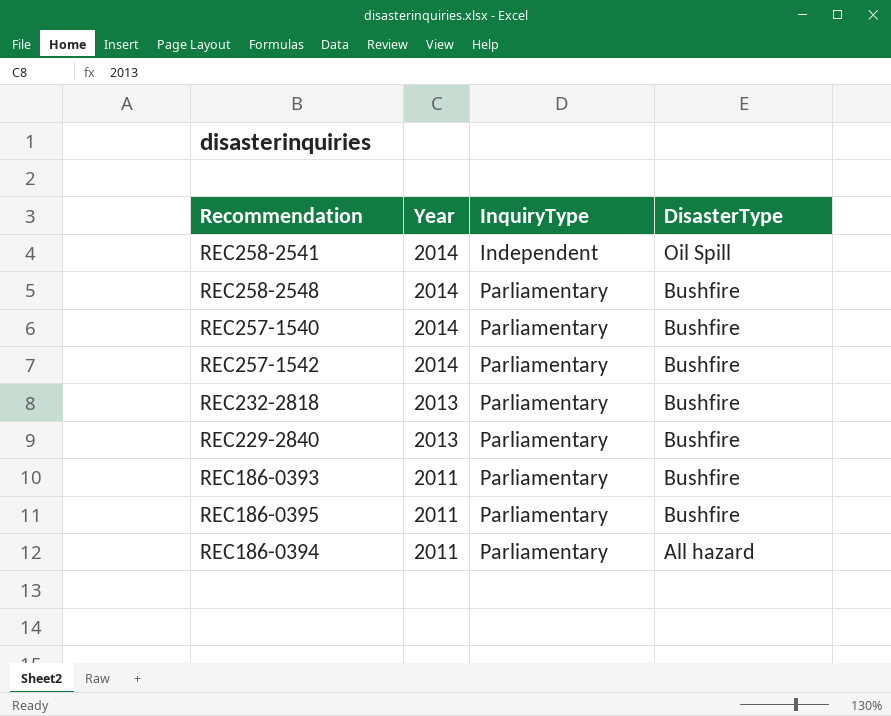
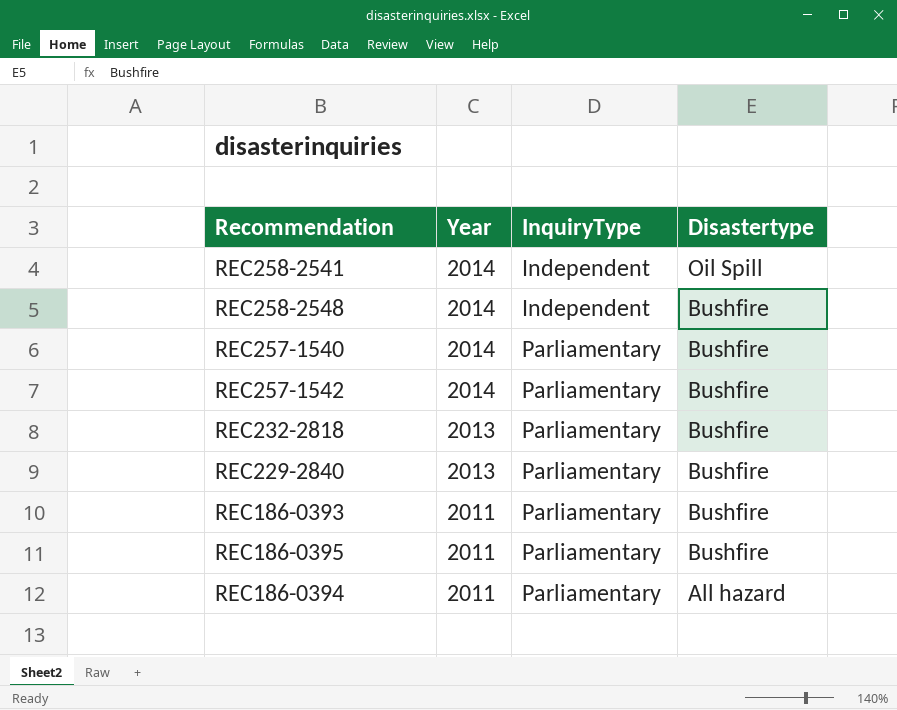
column name: DisasterType -> Disastertype
REC258-2548 | InquiryType: Parliamentary -> Independent

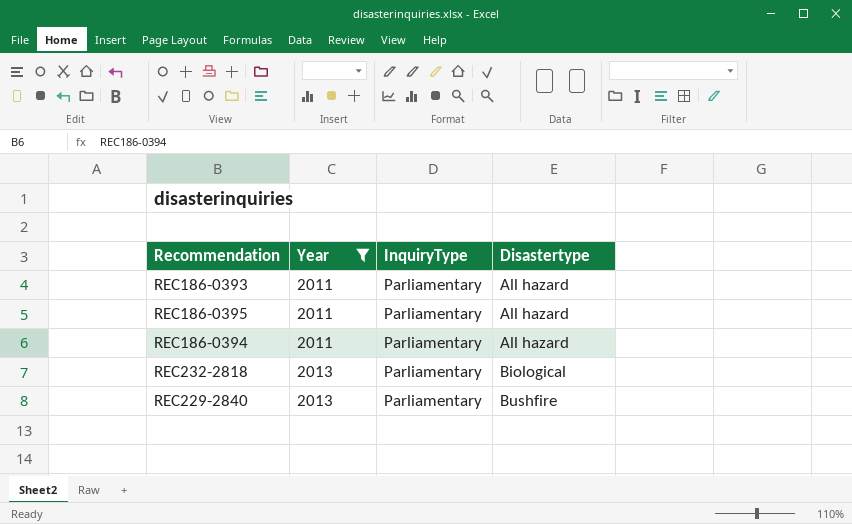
filter: none -> Year != 2014
row order: Year descending -> Year ascending
REC186-0393 | Disastertype: Bushfire -> All hazard
REC186-0395 | Disastertype: Bushfire -> All hazard
REC232-2818 | Disastertype: Bushfire -> Biological

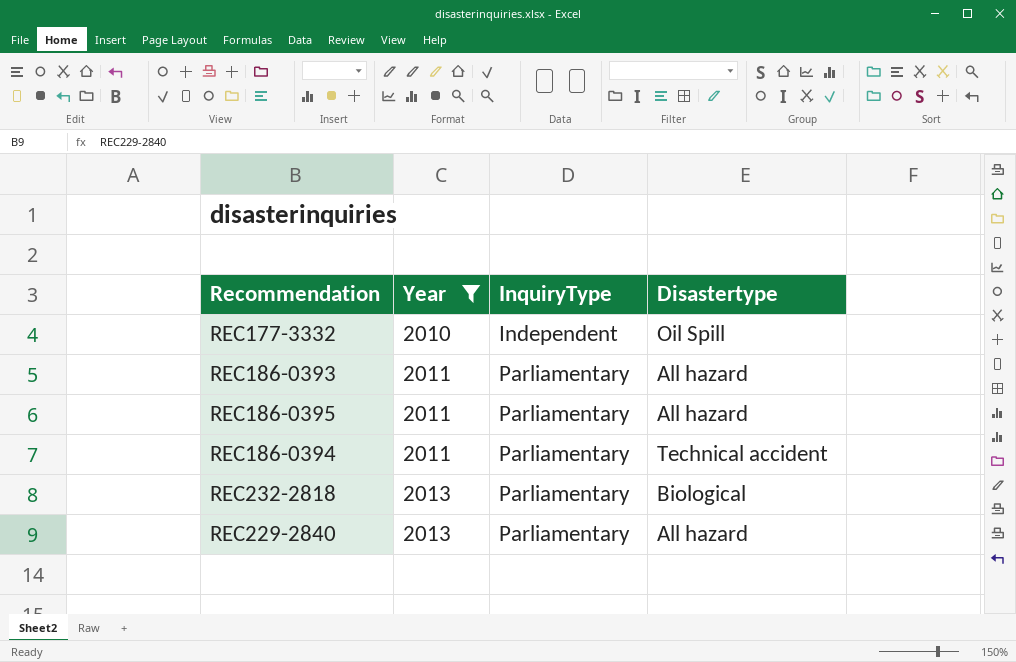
row REC177-3332: none -> 2010 | Independent | Oil Spill
REC186-0394 | Disastertype: All hazard -> Technical accident
REC229-2840 | Disastertype: Bushfire -> All hazard

